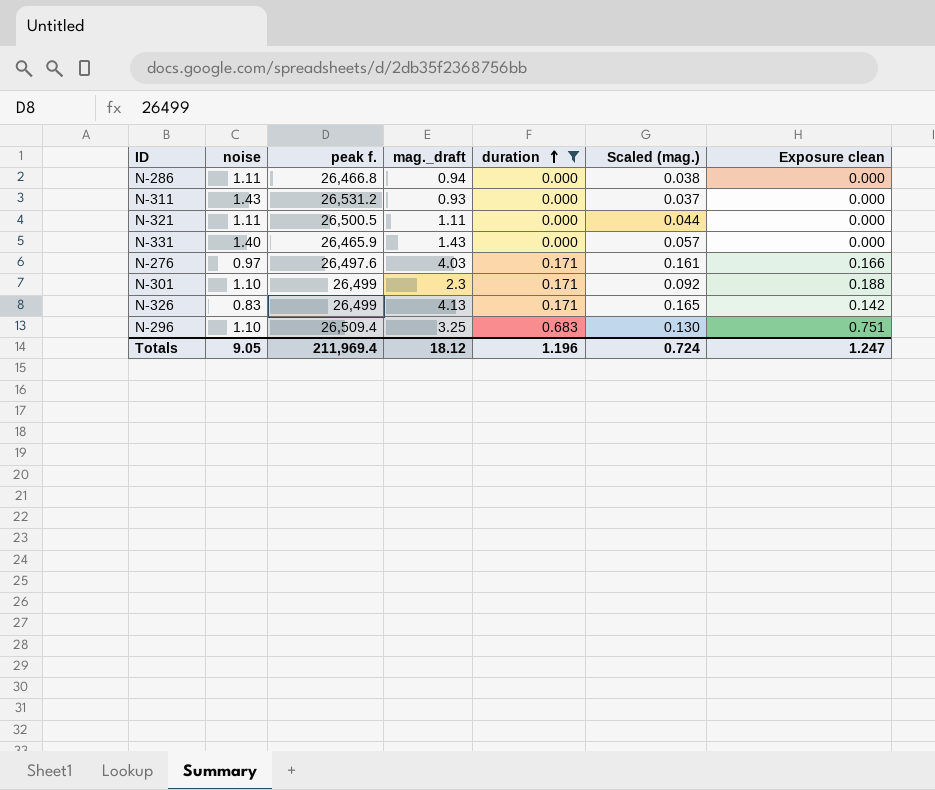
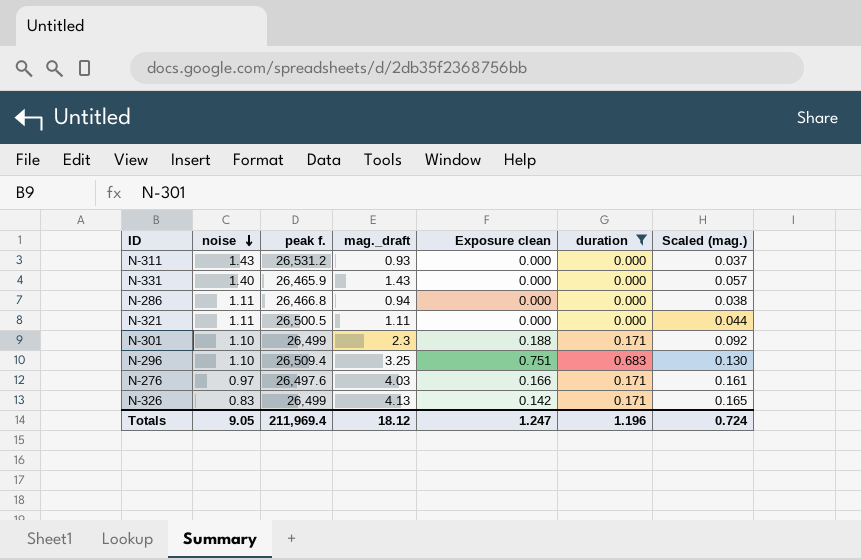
row order: duration ascending -> noise descending
column Exposure clean | position: 7 -> 5

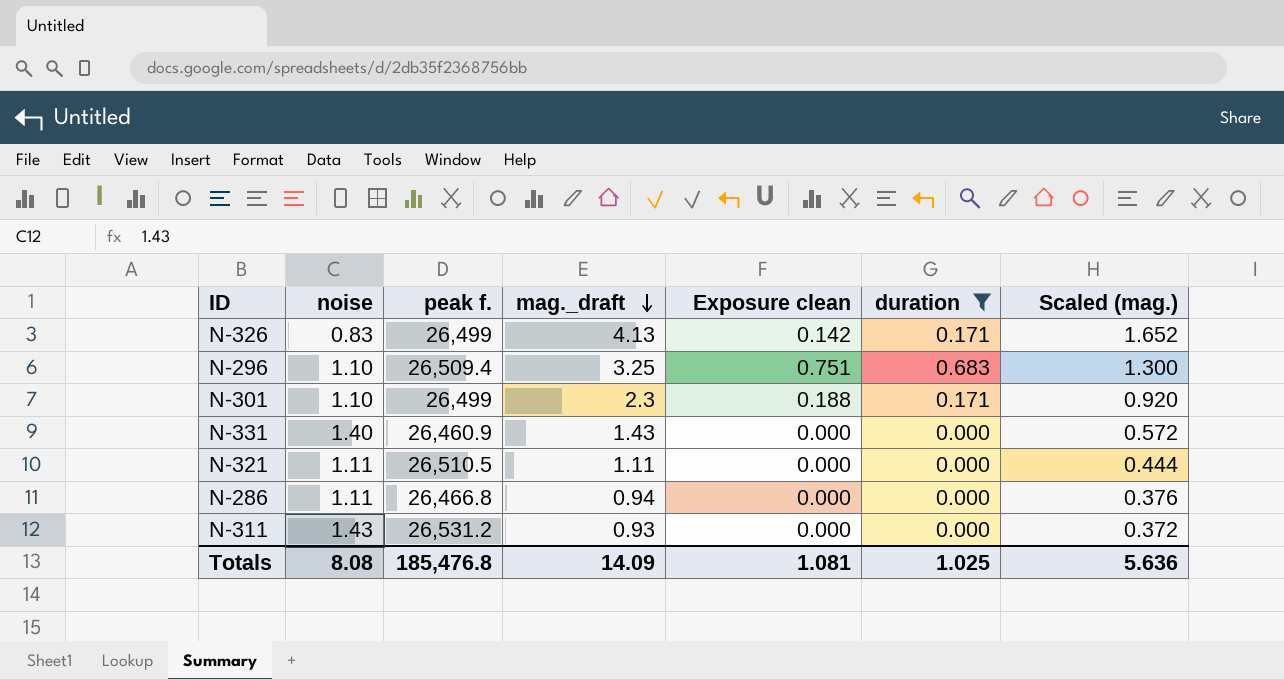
row order: noise descending -> mag._draft descending
column Scaled (mag.) | formula: [mag._draft] * 0.04 -> [mag._draft] * 0.4
row N-276: 0.97 | 26,497.6 | 4.03 | 0.166 | 0.171 | 0.161 -> none
N-331 | peak f.: 26,465.9 -> 26,460.9
N-321 | peak f.: 26,500.5 -> 26,510.5
Totals | noise: 9.05 -> 8.08
Totals | peak f.: 211,969.4 -> 185,476.8
Totals | mag._draft: 18.12 -> 14.09
Totals | Exposure clean: 1.247 -> 1.081
Totals | duration: 1.196 -> 1.025
Totals | Scaled (mag.): 0.724 -> 5.636

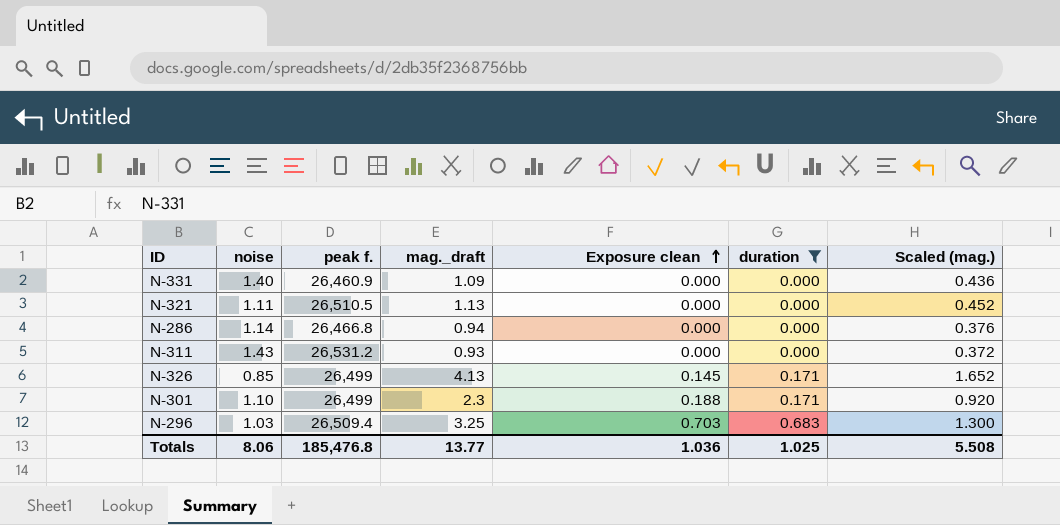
row order: mag._draft descending -> Exposure clean ascending
N-331 | mag._draft: 1.43 -> 1.09
N-331 | Scaled (mag.): 0.572 -> 0.436
N-321 | mag._draft: 1.11 -> 1.13
N-321 | Scaled (mag.): 0.444 -> 0.452
N-286 | noise: 1.11 -> 1.14
N-326 | noise: 0.83 -> 0.85
N-326 | Exposure clean: 0.142 -> 0.145
N-296 | noise: 1.10 -> 1.03
N-296 | Exposure clean: 0.751 -> 0.703
Totals | noise: 8.08 -> 8.06
Totals | mag._draft: 14.09 -> 13.77
Totals | Exposure clean: 1.081 -> 1.036
Totals | Scaled (mag.): 5.636 -> 5.508

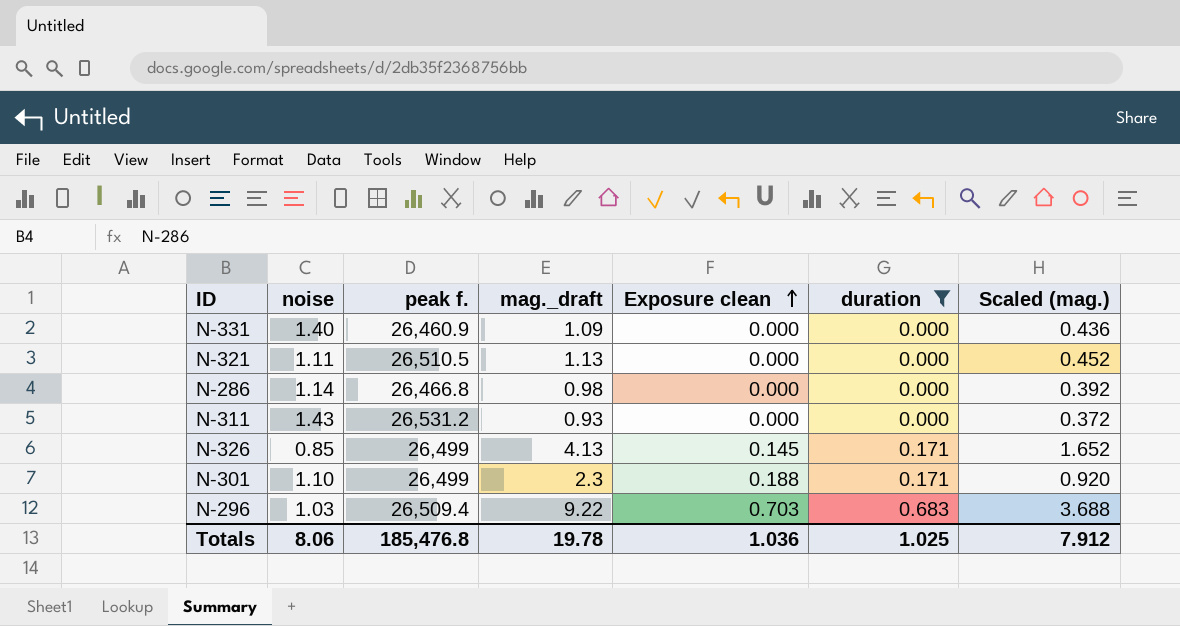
N-286 | mag._draft: 0.94 -> 0.98
N-286 | Scaled (mag.): 0.376 -> 0.392
N-296 | mag._draft: 3.25 -> 9.22
N-296 | Scaled (mag.): 1.300 -> 3.688
Totals | mag._draft: 13.77 -> 19.78
Totals | Scaled (mag.): 5.508 -> 7.912

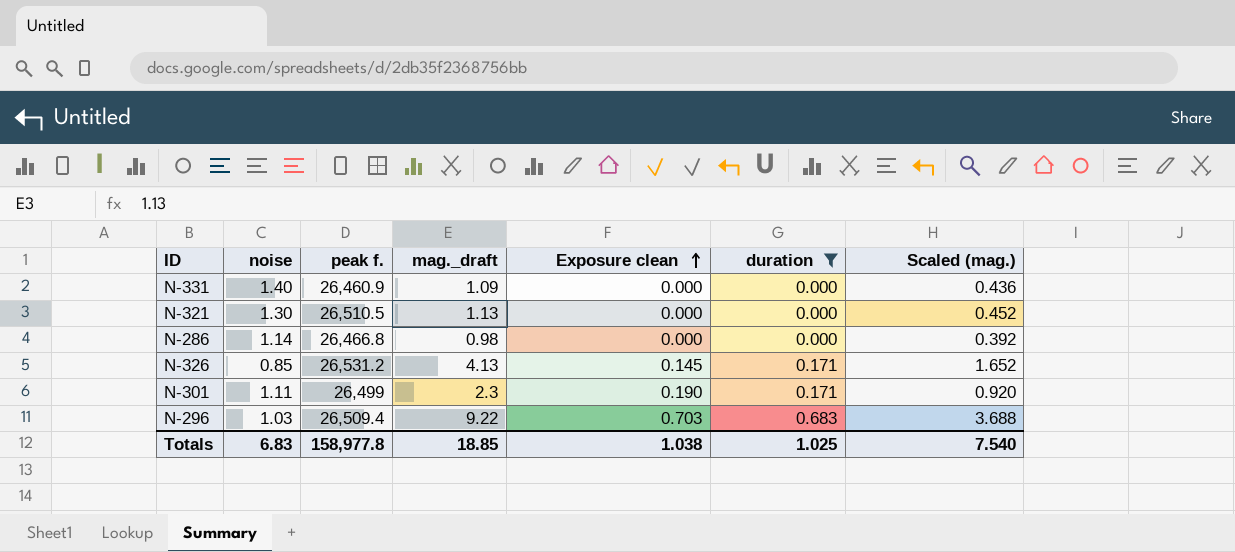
row N-311: 1.43 | 26,531.2 | 0.93 | 0.000 | 0.000 | 0.372 -> none
N-321 | noise: 1.11 -> 1.30
N-326 | peak f.: 26,499 -> 26,531.2
N-301 | noise: 1.10 -> 1.11
N-301 | Exposure clean: 0.188 -> 0.190
Totals | noise: 8.06 -> 6.83
Totals | peak f.: 185,476.8 -> 158,977.8
Totals | mag._draft: 19.78 -> 18.85
Totals | Exposure clean: 1.036 -> 1.038
Totals | Scaled (mag.): 7.912 -> 7.540

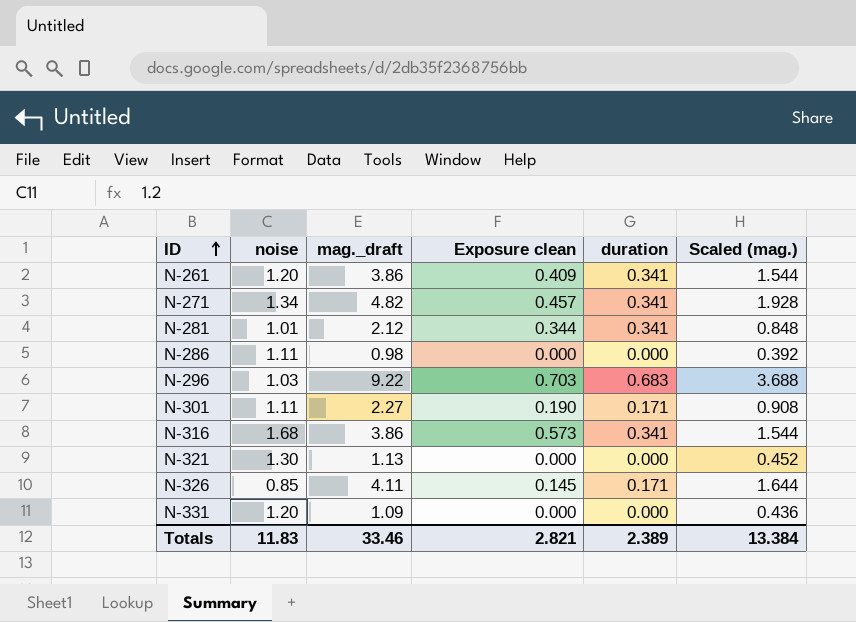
filter: duration != 0.341 -> none
row order: Exposure clean ascending -> ID ascending
column peak f. | position: 3 -> none
N-286 | noise: 1.14 -> 1.11
N-301 | mag._draft: 2.3 -> 2.27
N-301 | Scaled (mag.): 0.920 -> 0.908
N-326 | mag._draft: 4.13 -> 4.11
N-326 | Scaled (mag.): 1.652 -> 1.644
N-331 | noise: 1.40 -> 1.20
Totals | noise: 6.83 -> 11.83
Totals | mag._draft: 18.85 -> 33.46
Totals | Exposure clean: 1.038 -> 2.821
Totals | duration: 1.025 -> 2.389
Totals | Scaled (mag.): 7.540 -> 13.384

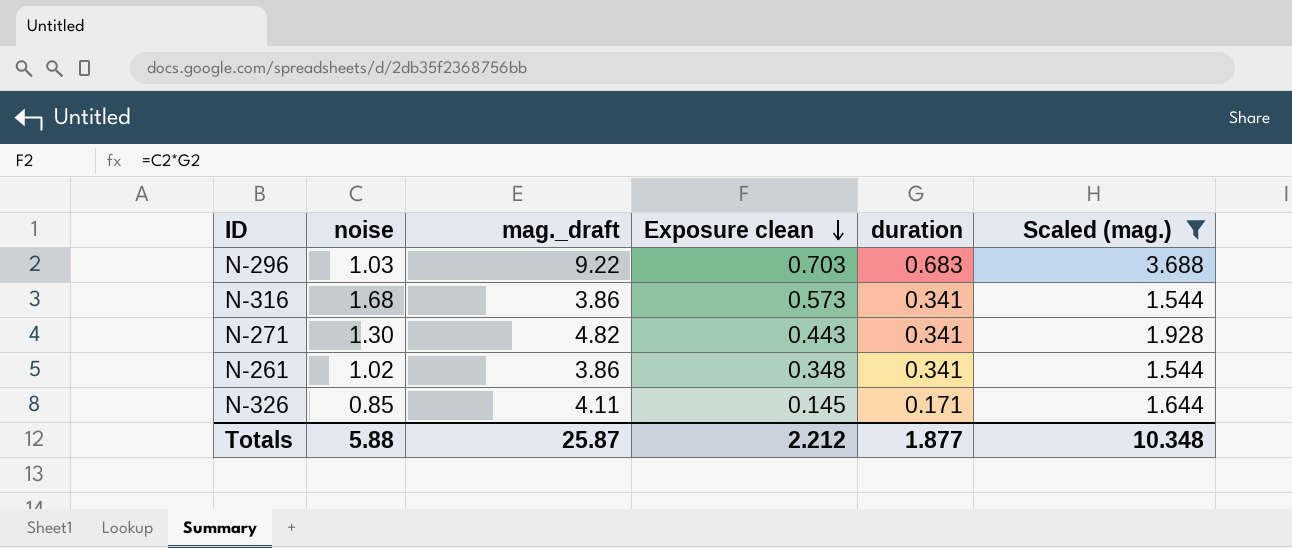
filter: none -> Scaled (mag.) >= 1.544
row order: ID ascending -> Exposure clean descending
N-271 | noise: 1.34 -> 1.30
N-271 | Exposure clean: 0.457 -> 0.443
N-261 | noise: 1.20 -> 1.02
N-261 | Exposure clean: 0.409 -> 0.348
Totals | noise: 11.83 -> 5.88
Totals | mag._draft: 33.46 -> 25.87
Totals | Exposure clean: 2.821 -> 2.212
Totals | duration: 2.389 -> 1.877
Totals | Scaled (mag.): 13.384 -> 10.348

